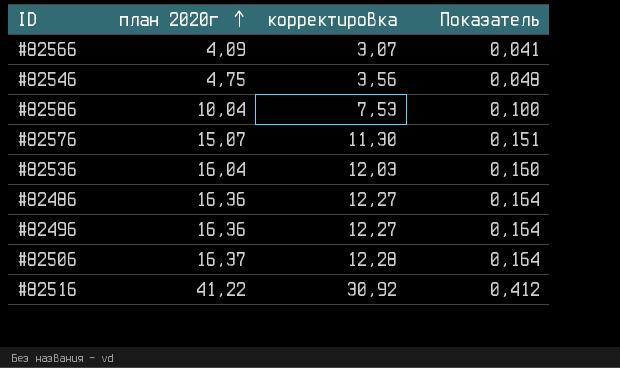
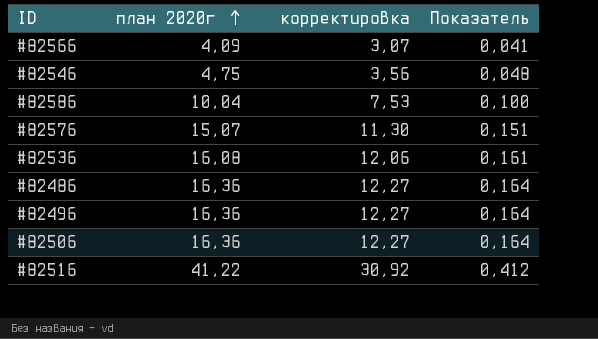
#82536 | план 2020г: 16,04 -> 16,08
#82536 | корректировка: 12,03 -> 12,06
#82536 | Показатель: 0,160 -> 0,161
#82506 | план 2020г: 16,37 -> 16,36
#82506 | корректировка: 12,28 -> 12,27

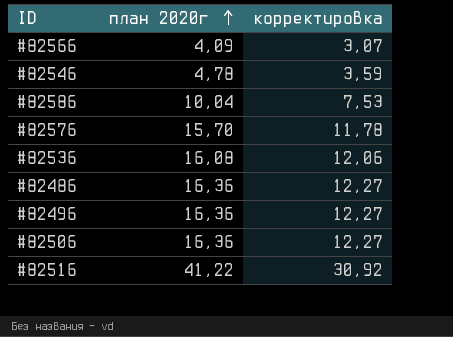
column Показатель | formula: [план 2020г] * 0,01 -> none
#82546 | план 2020г: 4,75 -> 4,78
#82546 | корректировка: 3,56 -> 3,59
#82576 | план 2020г: 15,07 -> 15,70
#82576 | корректировка: 11,30 -> 11,78

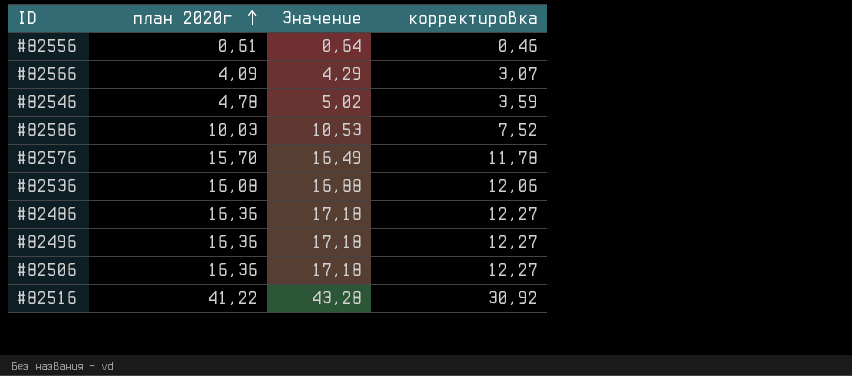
column Значение | formula: none -> [план 2020г] * 1,05
row #82556: none -> 0,61 | 0,64 | 0,46
#82586 | план 2020г: 10,04 -> 10,03
#82586 | корректировка: 7,53 -> 7,52

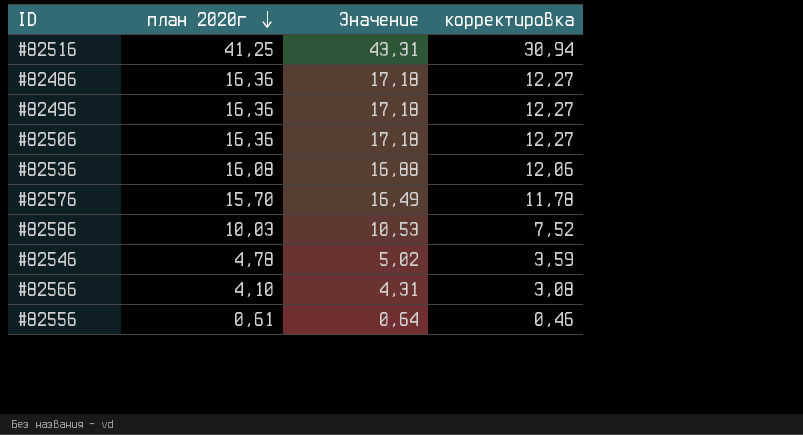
row order: план 2020г ascending -> план 2020г descending
#82516 | план 2020г: 41,22 -> 41,25
#82516 | Значение: 43,28 -> 43,31
#82516 | корректировка: 30,92 -> 30,94
#82566 | план 2020г: 4,09 -> 4,10
#82566 | Значение: 4,29 -> 4,31
#82566 | корректировка: 3,07 -> 3,08

